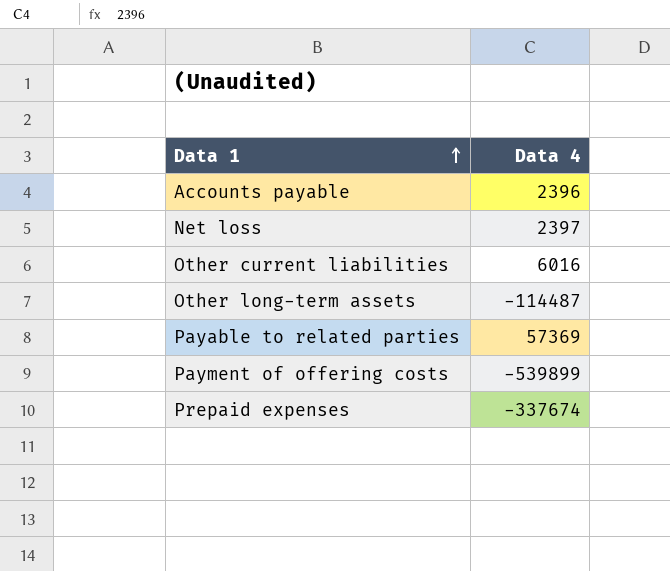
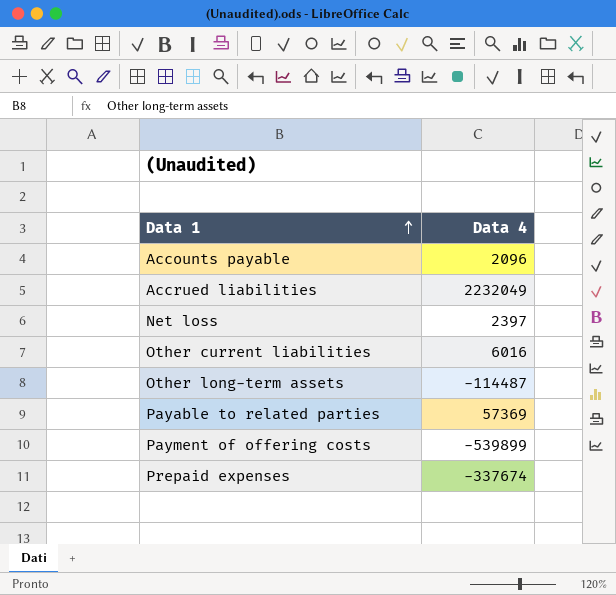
Accounts payable | Data 4: 2396 -> 2096
row Accrued liabilities: none -> 2232049

